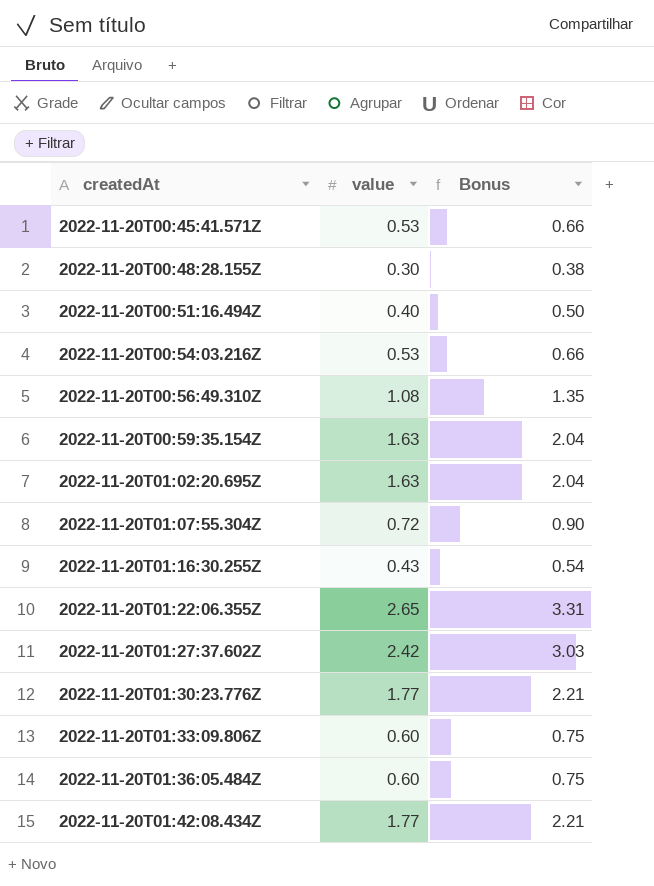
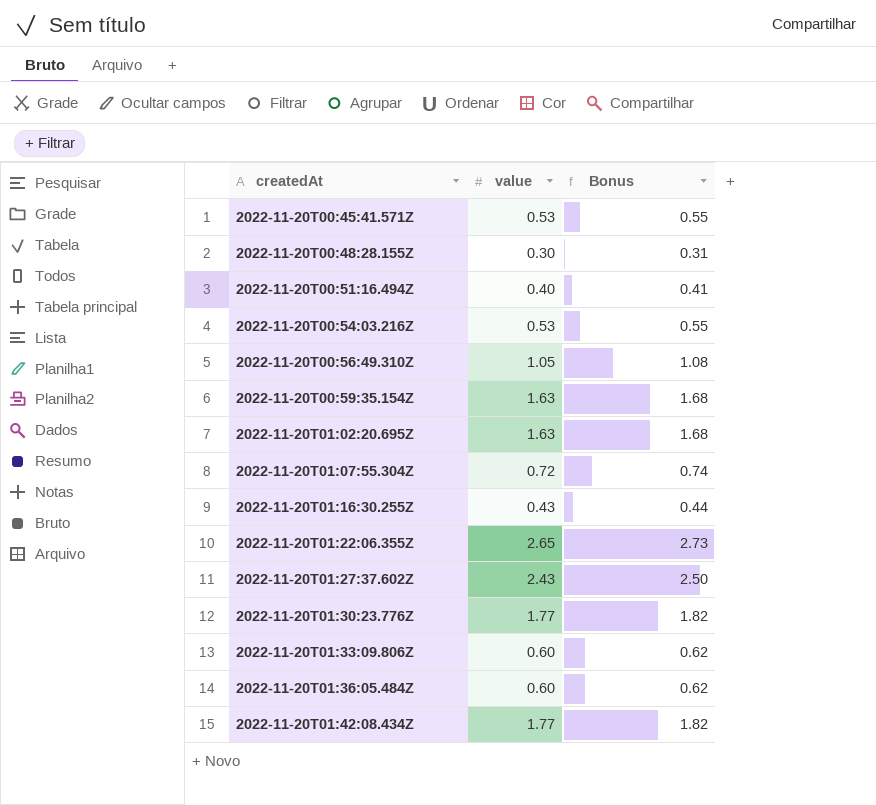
column Bonus | formula: [value] * 1.25 -> [value] * 1.03
2022-11-20T00:56:49.310Z | value: 1.08 -> 1.05
2022-11-20T01:27:37.602Z | value: 2.42 -> 2.43

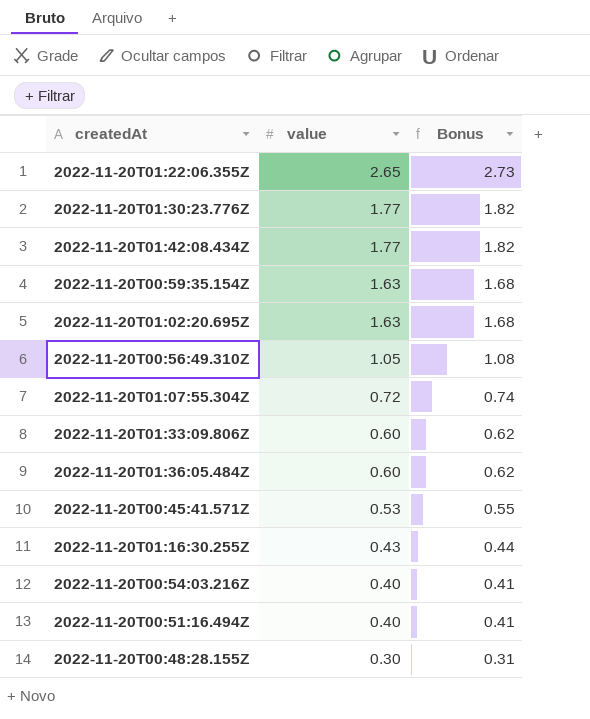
row order: createdAt ascending -> value descending
row 2022-11-20T01:27:37.602Z: 2.43 | 2.50 -> none
2022-11-20T00:54:03.216Z | value: 0.53 -> 0.40
2022-11-20T00:54:03.216Z | Bonus: 0.55 -> 0.41

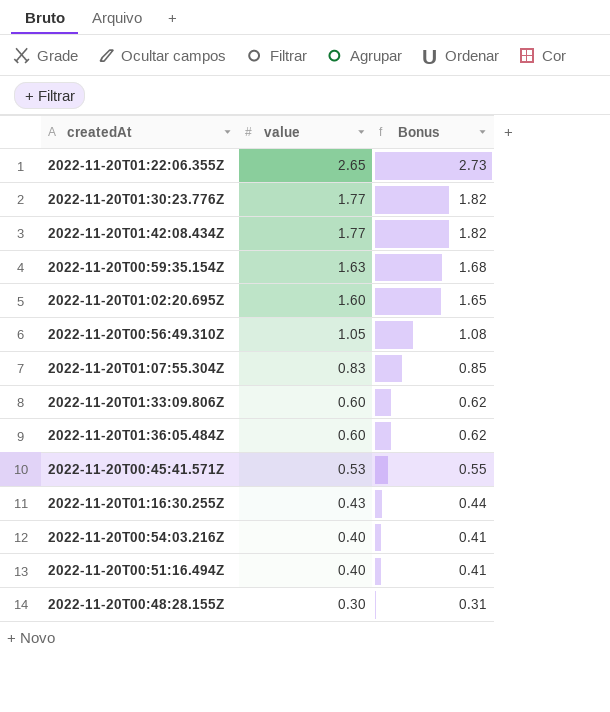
2022-11-20T01:02:20.695Z | value: 1.63 -> 1.60
2022-11-20T01:02:20.695Z | Bonus: 1.68 -> 1.65
2022-11-20T01:07:55.304Z | value: 0.72 -> 0.83
2022-11-20T01:07:55.304Z | Bonus: 0.74 -> 0.85

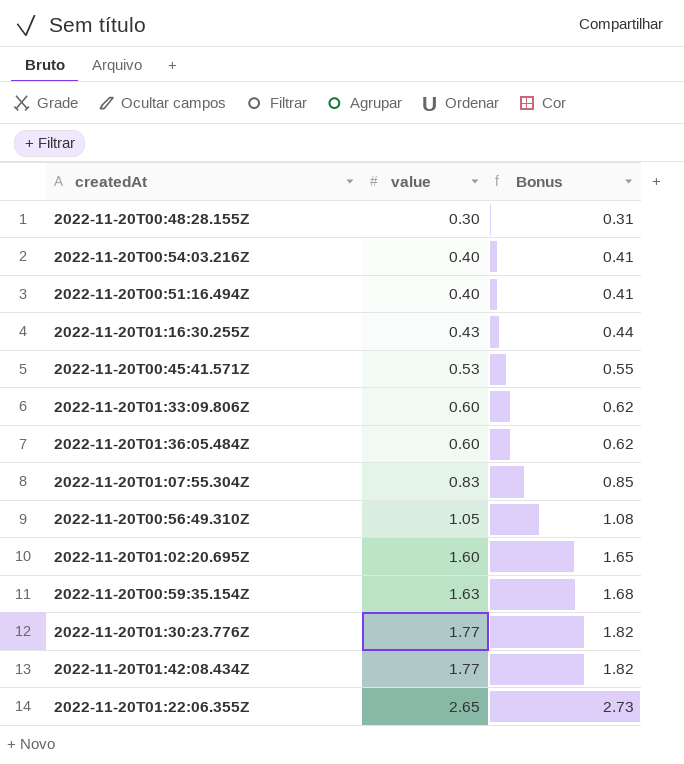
row order: value descending -> value ascending

